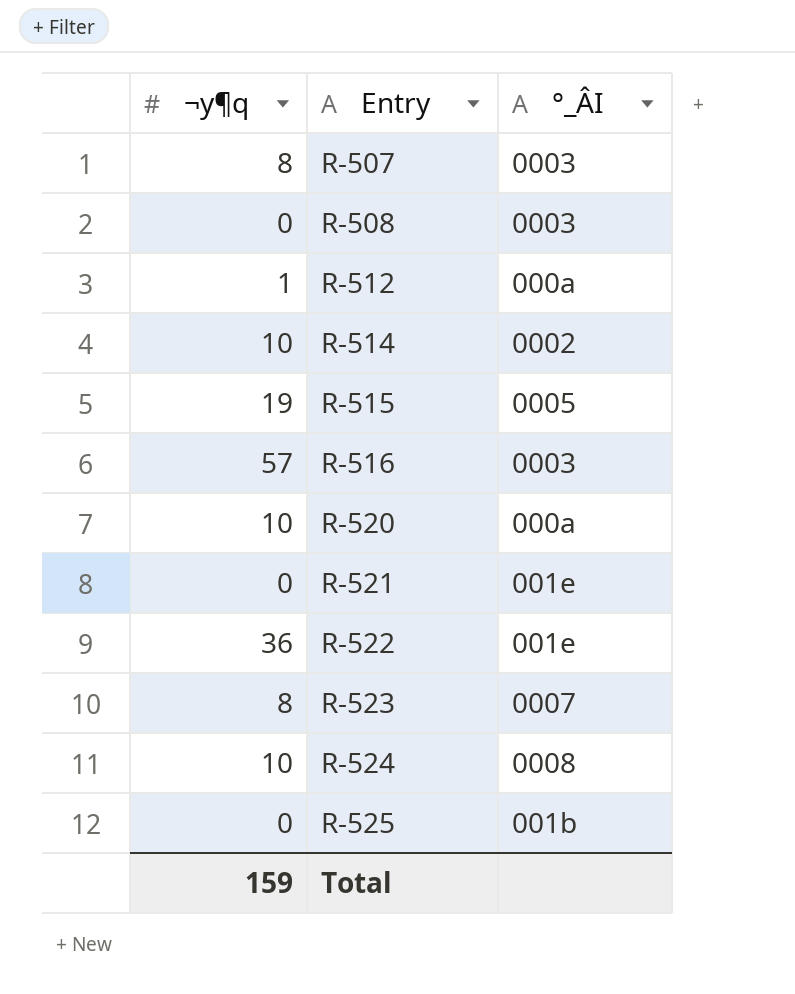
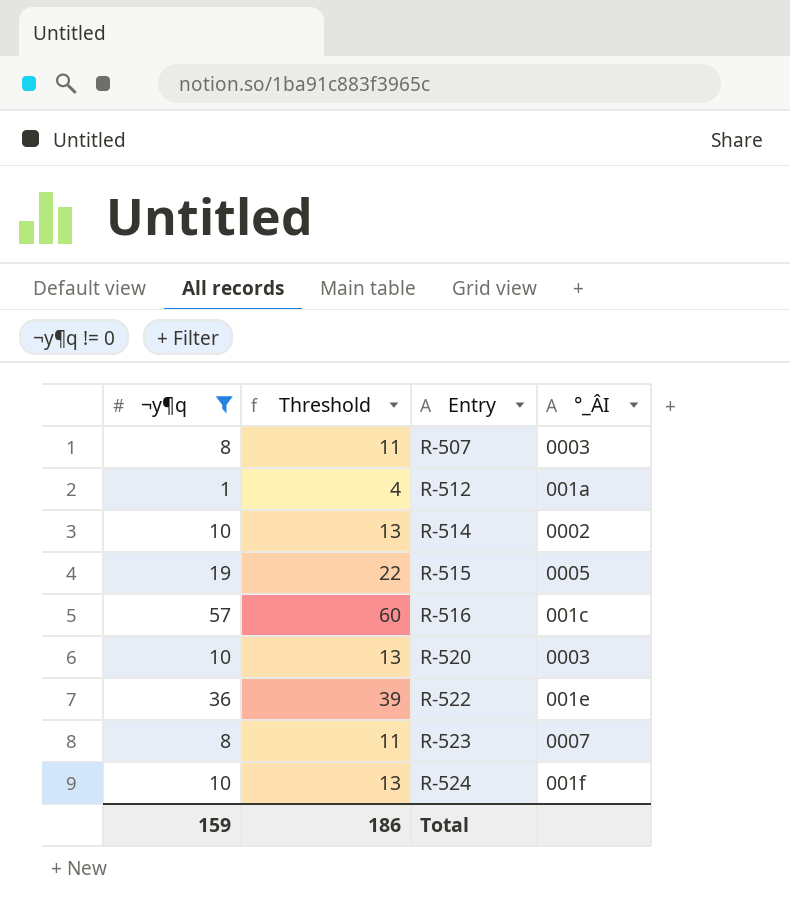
filter: none -> ¬y¶q != 0
column Threshold | formula: none -> [¬y¶q] + 3
R-512 | °_ÂI: 000a -> 001a
R-516 | °_ÂI: 0003 -> 001c
R-520 | °_ÂI: 000a -> 0003
R-524 | °_ÂI: 0008 -> 001f

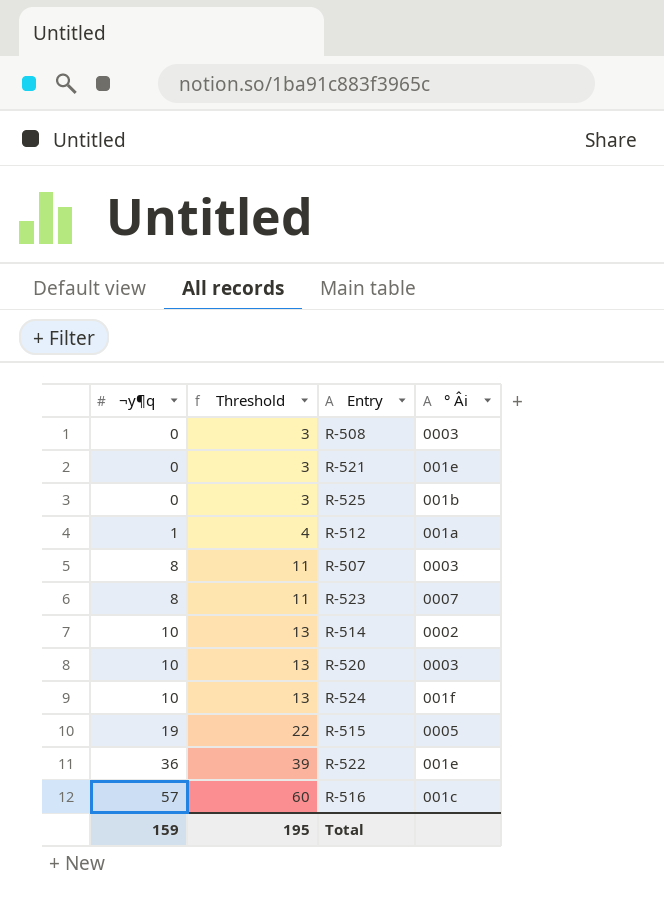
filter: ¬y¶q != 0 -> none
row order: Entry ascending -> ¬y¶q ascending
column name: °_ÂI -> ° Âi
Total | Threshold: 186 -> 195

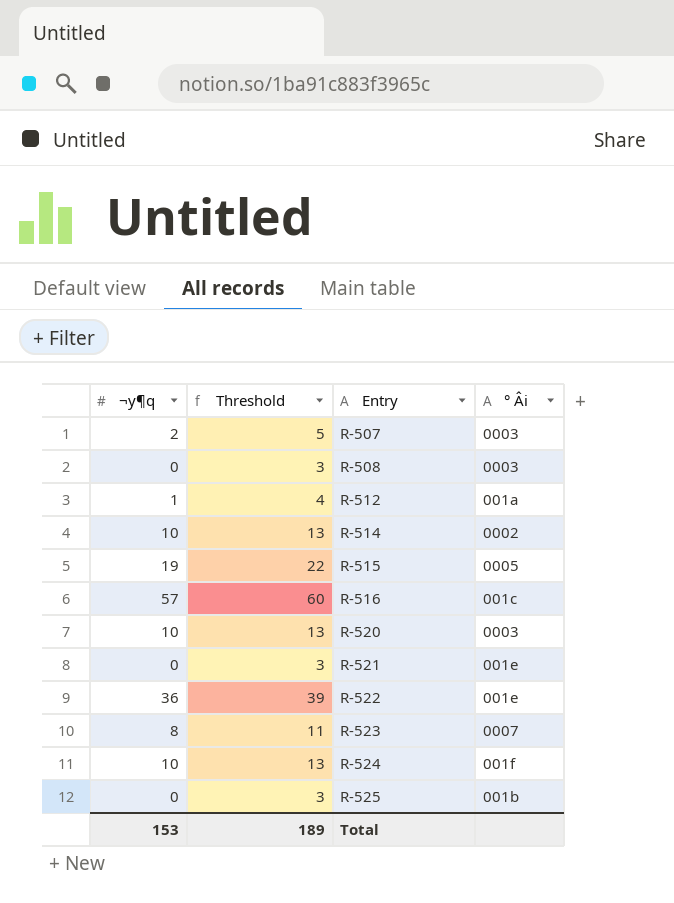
row order: ¬y¶q ascending -> Entry ascending
R-507 | ¬y¶q: 8 -> 2
R-507 | Threshold: 11 -> 5
Total | ¬y¶q: 159 -> 153
Total | Threshold: 195 -> 189

